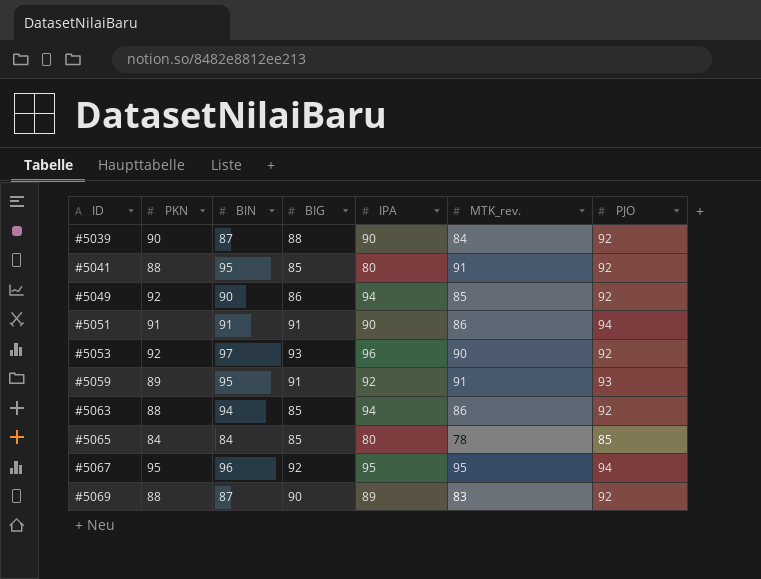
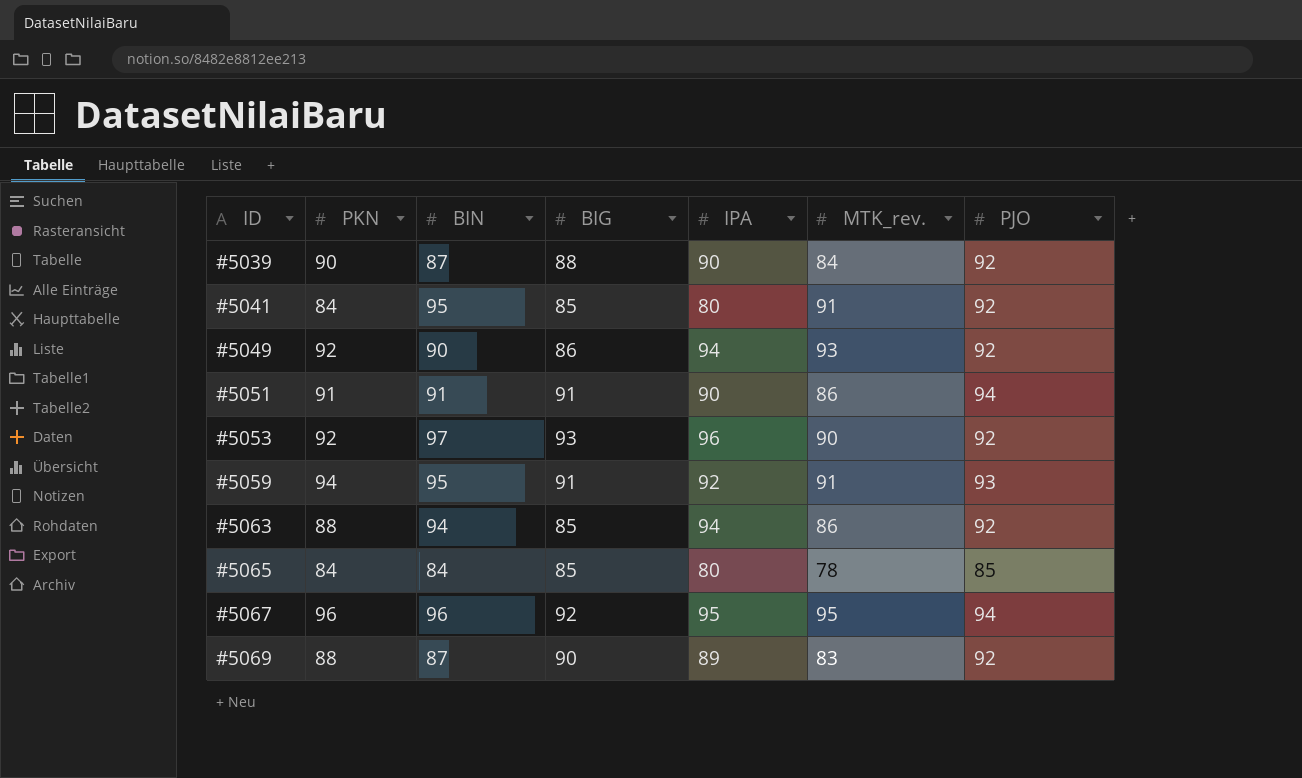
#5041 | PKN: 88 -> 84
#5049 | MTK_rev.: 85 -> 93
#5059 | PKN: 89 -> 94
#5067 | PKN: 95 -> 96

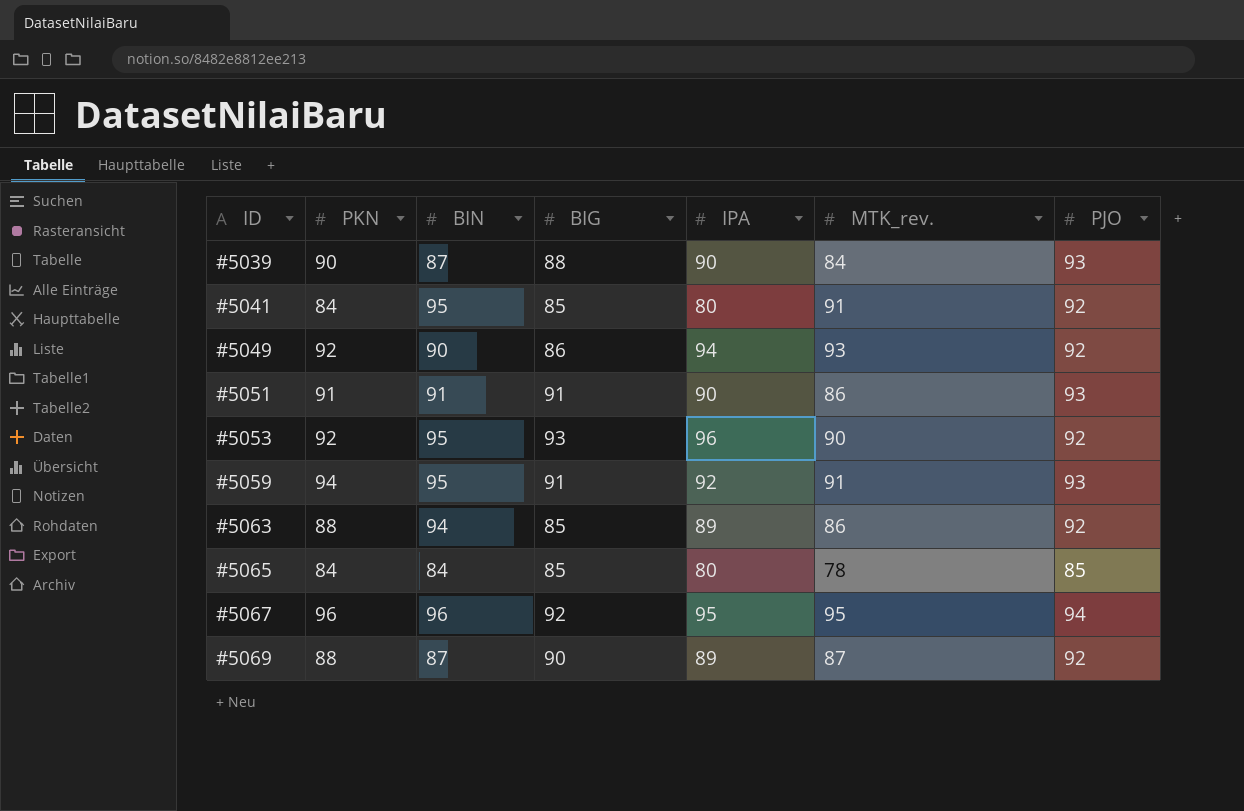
#5039 | PJO: 92 -> 93
#5051 | PJO: 94 -> 93
#5053 | BIN: 97 -> 95
#5063 | IPA: 94 -> 89
#5069 | MTK_rev.: 83 -> 87

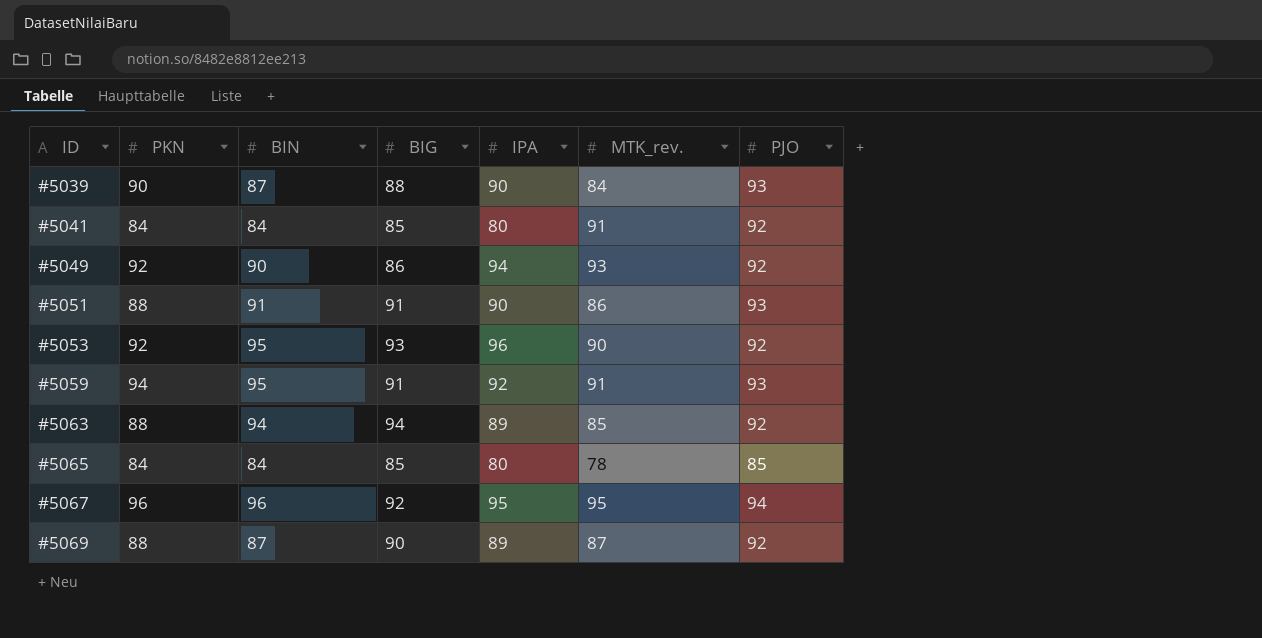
#5041 | BIN: 95 -> 84
#5051 | PKN: 91 -> 88
#5063 | BIG: 85 -> 94
#5063 | MTK_rev.: 86 -> 85

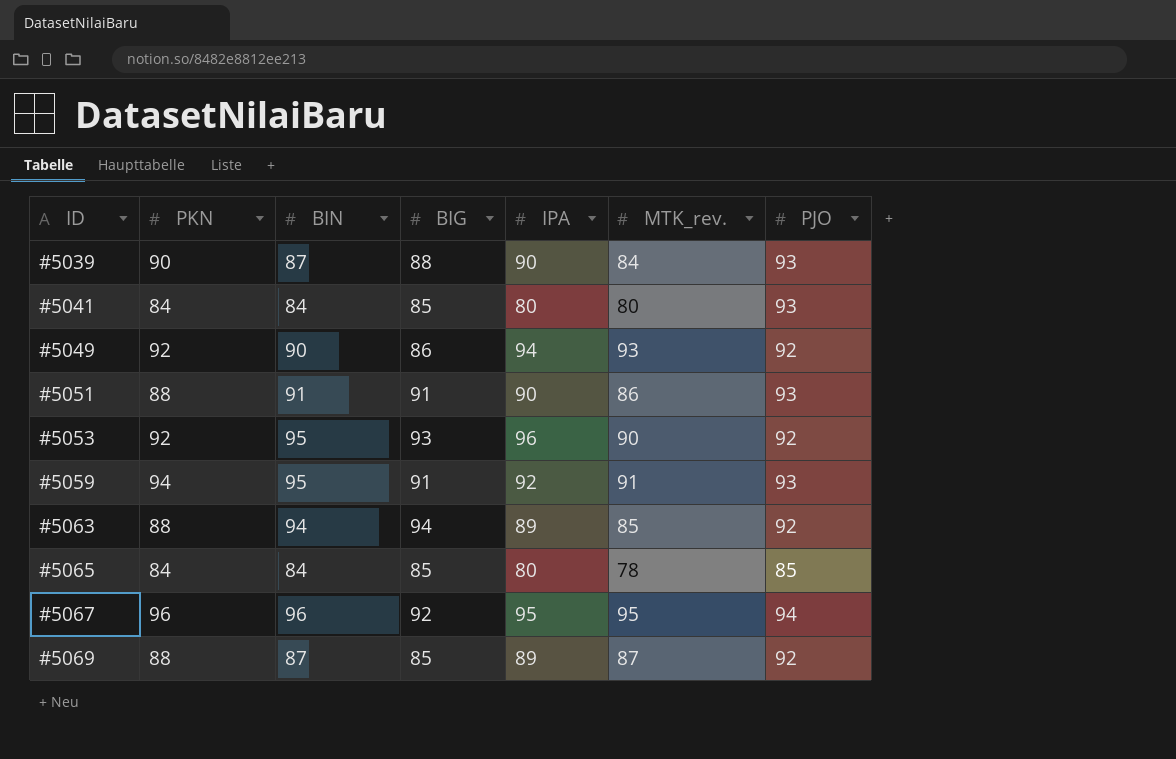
#5041 | MTK_rev.: 91 -> 80
#5041 | PJO: 92 -> 93
#5069 | BIG: 90 -> 85

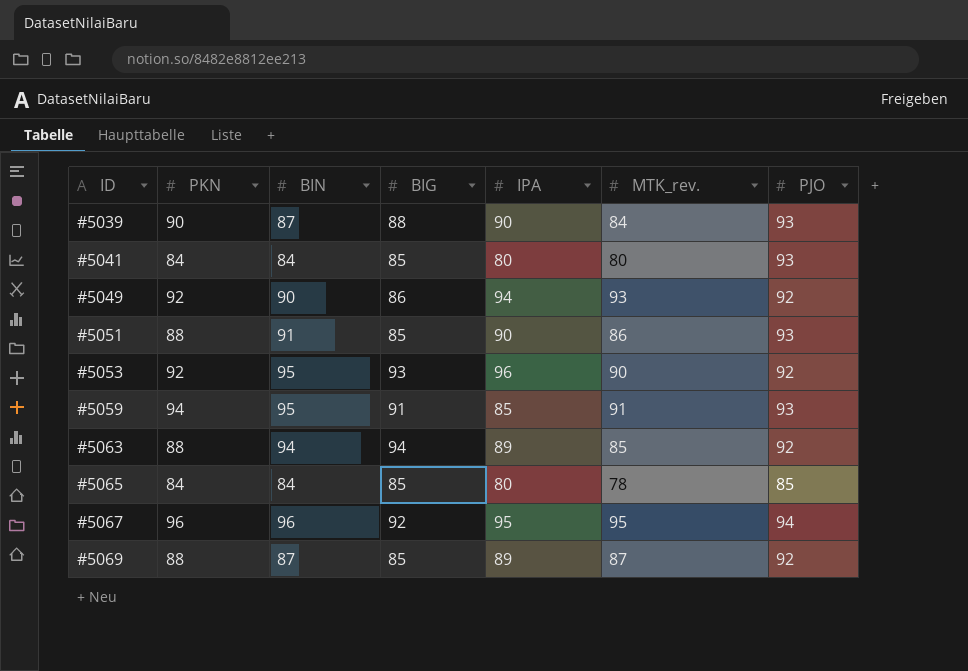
#5051 | BIG: 91 -> 85
#5059 | IPA: 92 -> 85

